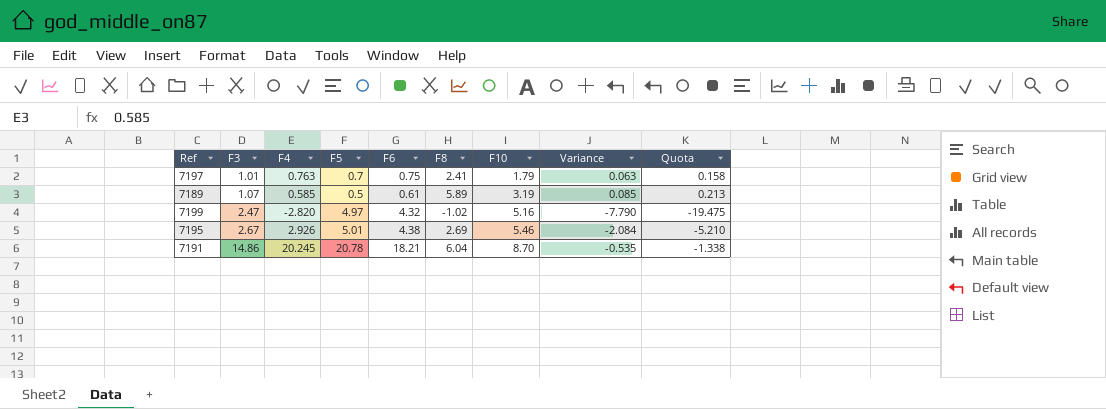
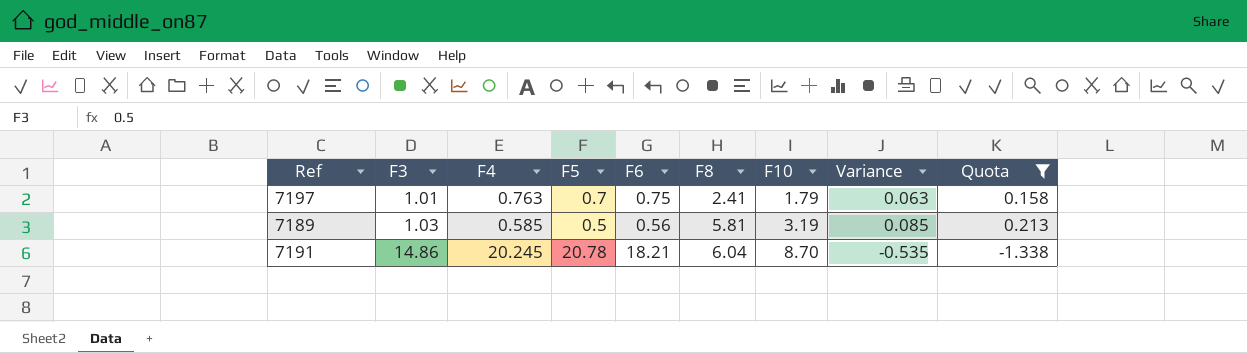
filter: none -> Quota >= -1.338
7189 | F3: 1.07 -> 1.03
7189 | F6: 0.61 -> 0.56
7189 | F8: 5.89 -> 5.81

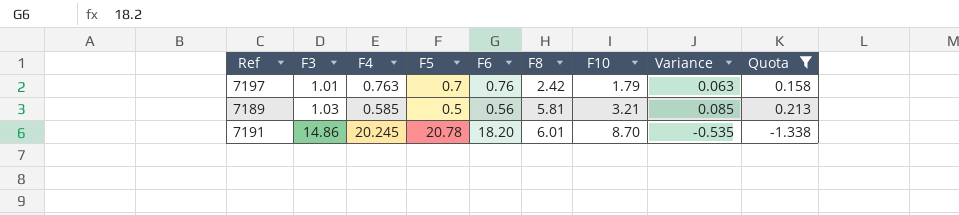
7197 | F6: 0.75 -> 0.76
7197 | F8: 2.41 -> 2.42
7189 | F10: 3.19 -> 3.21
7191 | F6: 18.21 -> 18.20
7191 | F8: 6.04 -> 6.01

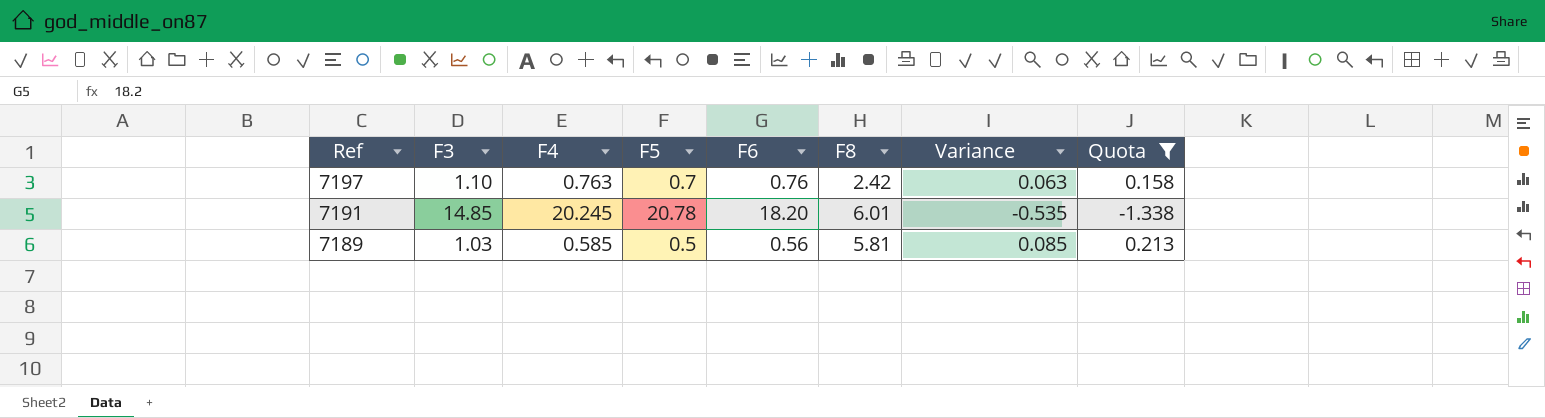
row order: F3 ascending -> Ref descending
column F10 | position: 7 -> none
7197 | F3: 1.01 -> 1.10
7191 | F3: 14.86 -> 14.85

